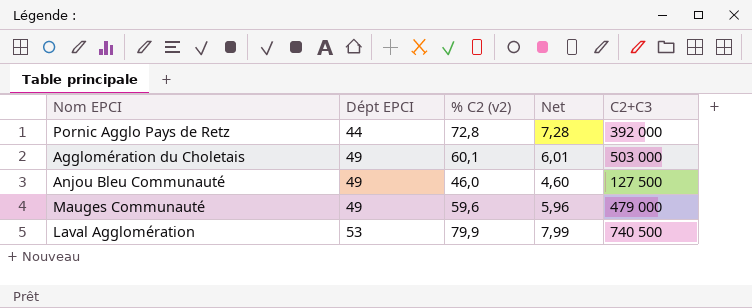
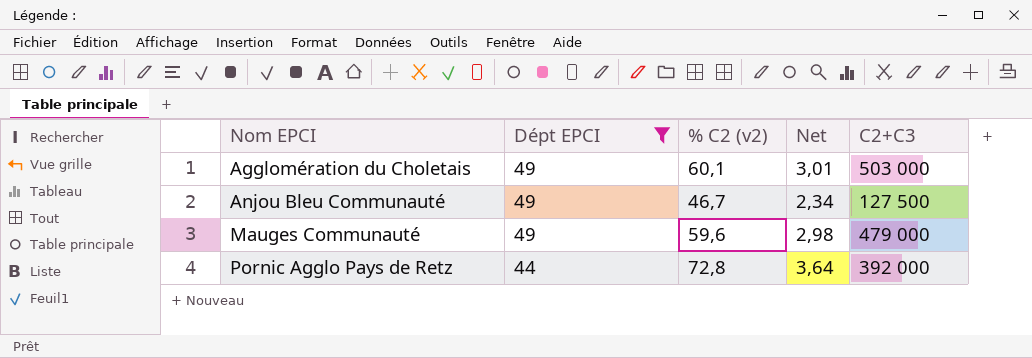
filter: none -> Dépt EPCI != 53
row order: Dépt EPCI ascending -> Nom EPCI ascending
column Net | formula: [% C2 (v2)] * 0,1 -> [% C2 (v2)] * 0,05
Anjou Bleu Communauté | % C2 (v2): 46,0 -> 46,7

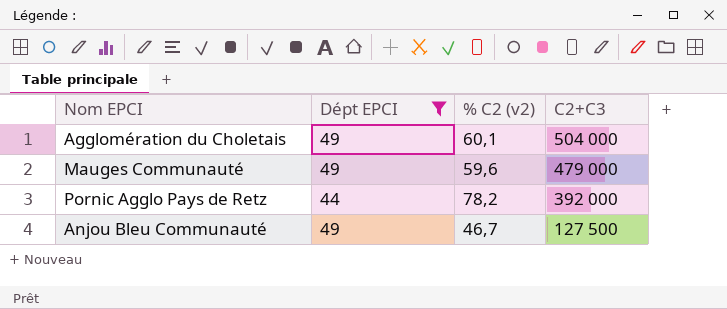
row order: Nom EPCI ascending -> C2+C3 descending
column Net | formula: [% C2 (v2)] * 0,05 -> none
Agglomération du Choletais | C2+C3: 503 000 -> 504 000
Pornic Agglo Pays de Retz | % C2 (v2): 72,8 -> 78,2

